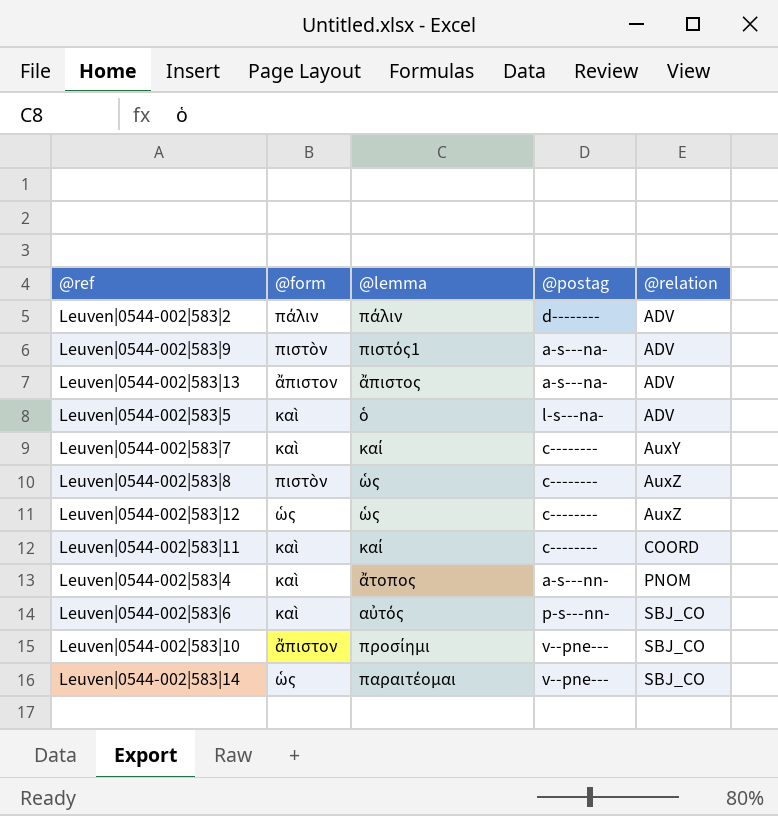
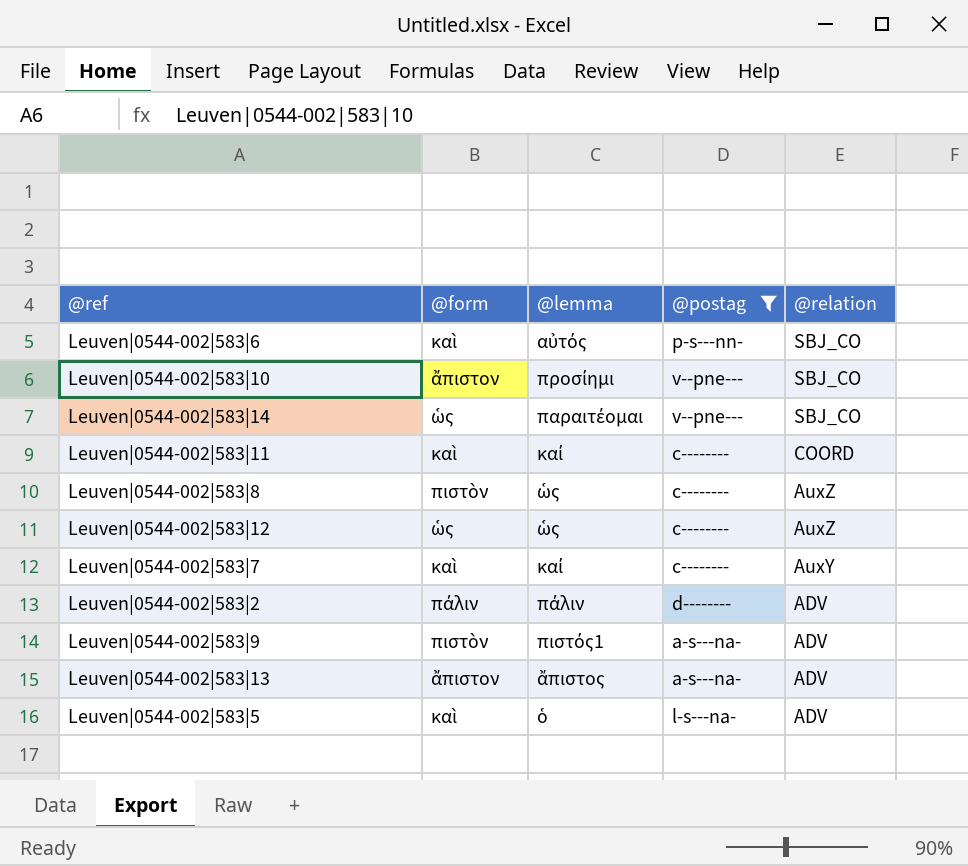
filter: none -> @postag != a-s---nn-
row order: @relation ascending -> @relation descending

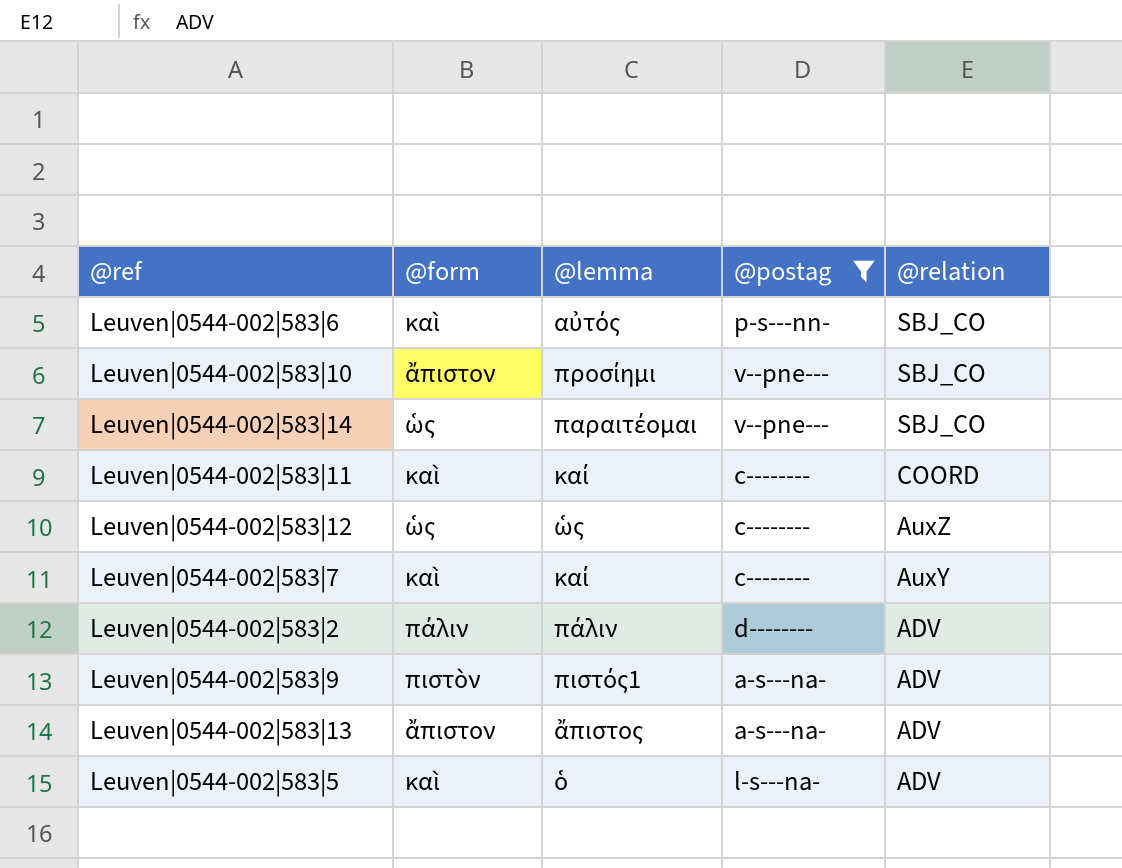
row Leuven|0544-002|583|8: πιστὸν | ὡς | c-------- | AuxZ -> none

